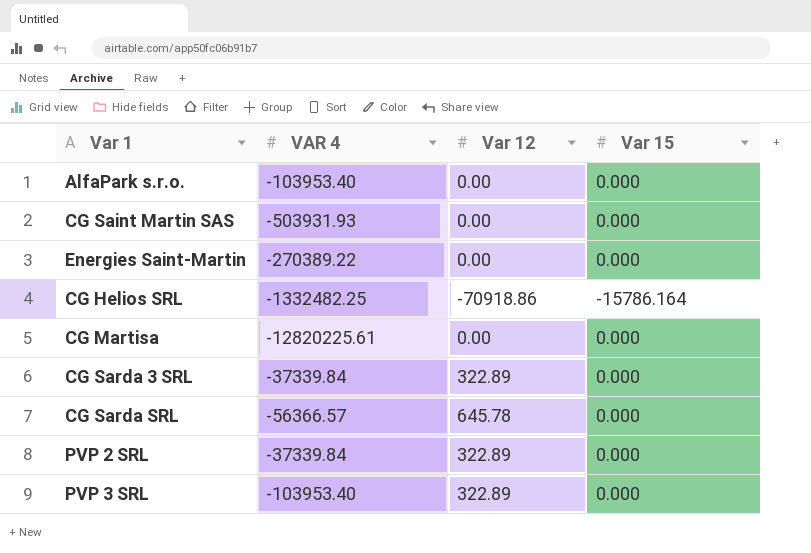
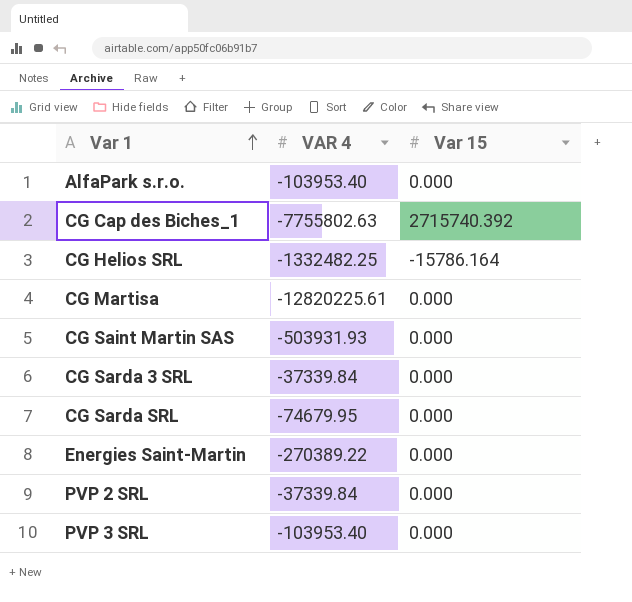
row order: none -> Var 1 ascending
column Var 12 | position: 3 -> none
row CG Cap des Biches_1: none -> -7755802.63 | 2715740.392
CG Sarda SRL | VAR 4: -56366.57 -> -74679.95

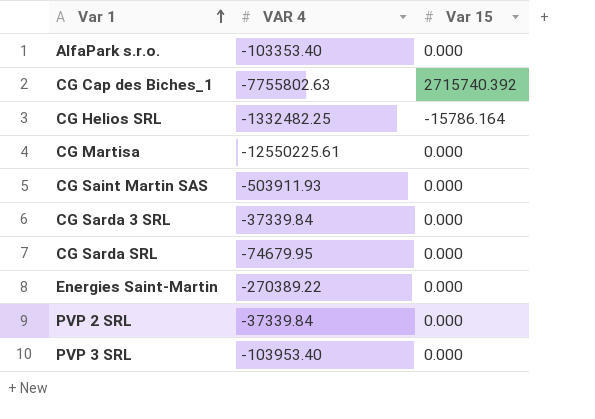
AlfaPark s.r.o. | VAR 4: -103953.40 -> -103353.40
CG Martisa | VAR 4: -12820225.61 -> -12550225.61
CG Saint Martin SAS | VAR 4: -503931.93 -> -503911.93

